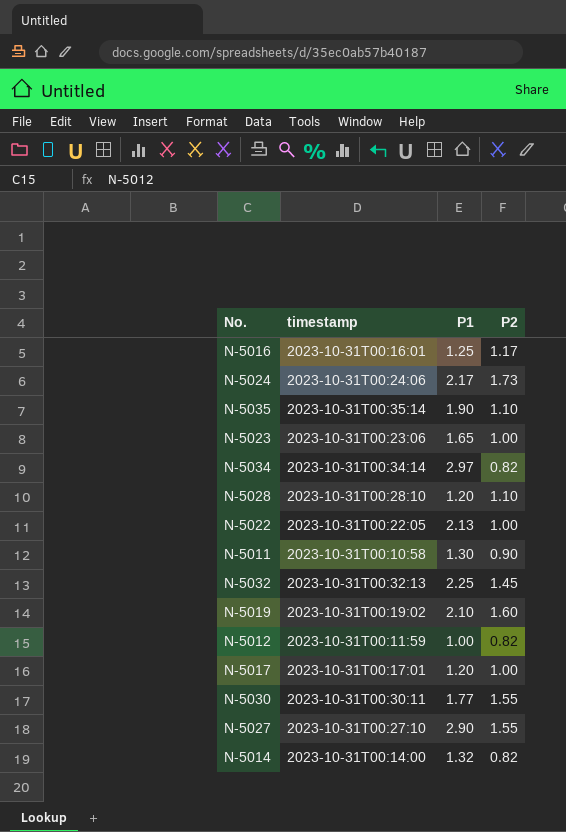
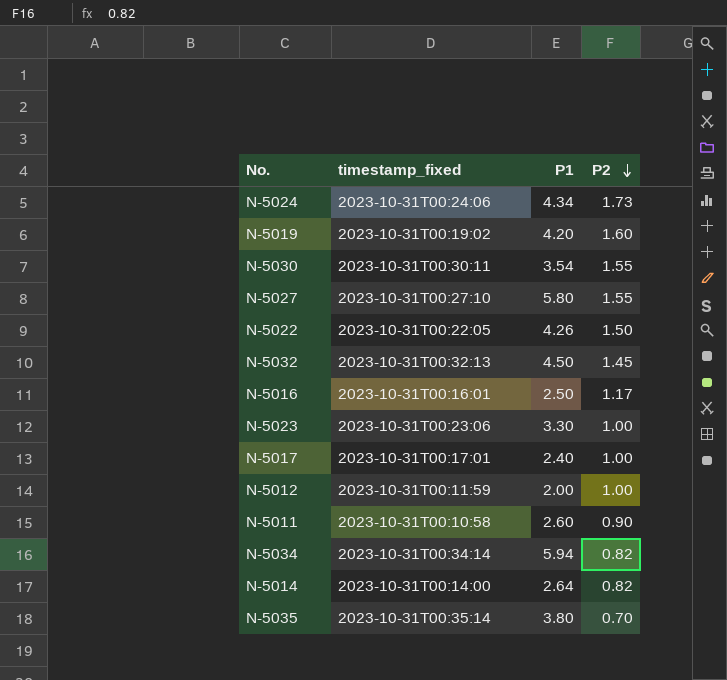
row order: none -> P2 descending
column name: timestamp -> timestamp_fixed
row N-5028: 2023-10-31T00:28:10 | 1.20 | 1.10 -> none
N-5024 | P1: 2.17 -> 4.34
N-5019 | P1: 2.10 -> 4.20
N-5030 | P1: 1.77 -> 3.54
N-5027 | P1: 2.90 -> 5.80
N-5022 | P1: 2.13 -> 4.26
N-5022 | P2: 1.00 -> 1.50
N-5032 | P1: 2.25 -> 4.50
N-5016 | P1: 1.25 -> 2.50
N-5023 | P1: 1.65 -> 3.30
N-5017 | P1: 1.20 -> 2.40
N-5012 | P1: 1.00 -> 2.00
N-5012 | P2: 0.82 -> 1.00
N-5011 | P1: 1.30 -> 2.60
N-5034 | P1: 2.97 -> 5.94
N-5014 | P1: 1.32 -> 2.64
N-5035 | P1: 1.90 -> 3.80
N-5035 | P2: 1.10 -> 0.70

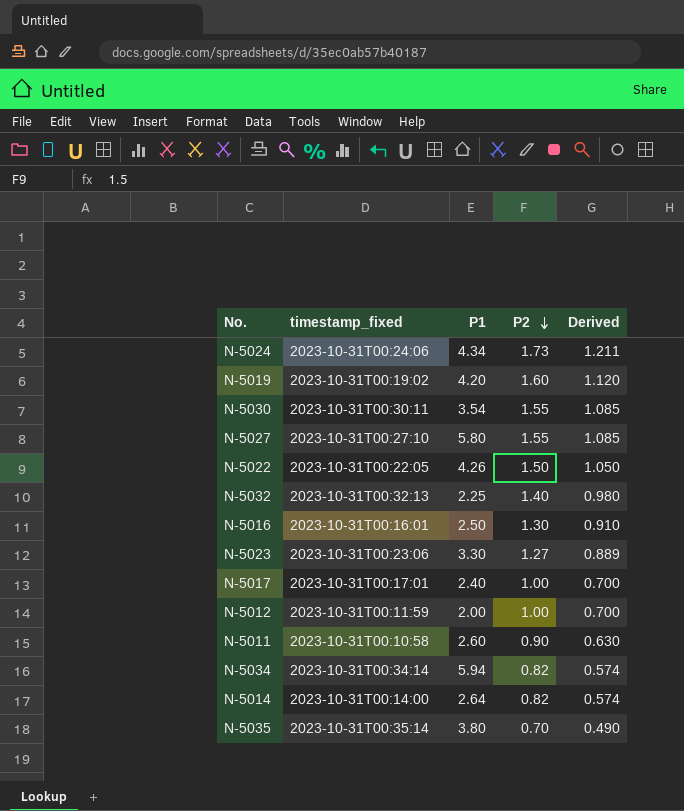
column Derived | formula: none -> [P2] * 0.7
N-5032 | P1: 4.50 -> 2.25
N-5032 | P2: 1.45 -> 1.40
N-5016 | P2: 1.17 -> 1.30
N-5023 | P2: 1.00 -> 1.27

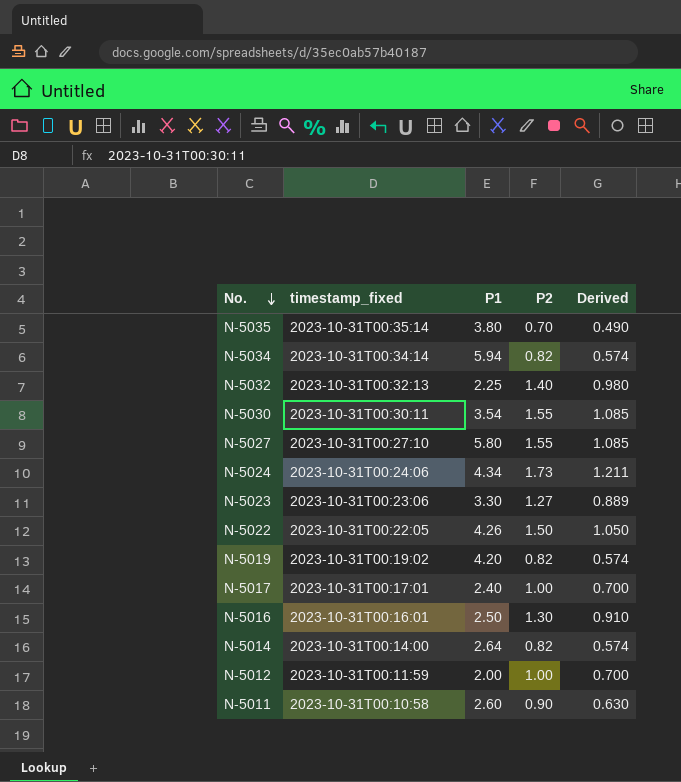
row order: P2 descending -> No. descending
N-5019 | P2: 1.60 -> 0.82
N-5019 | Derived: 1.120 -> 0.574

